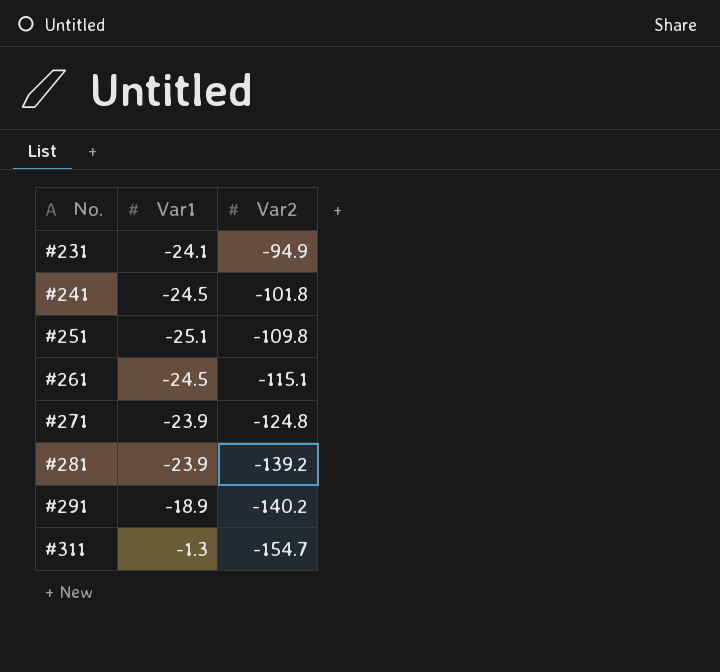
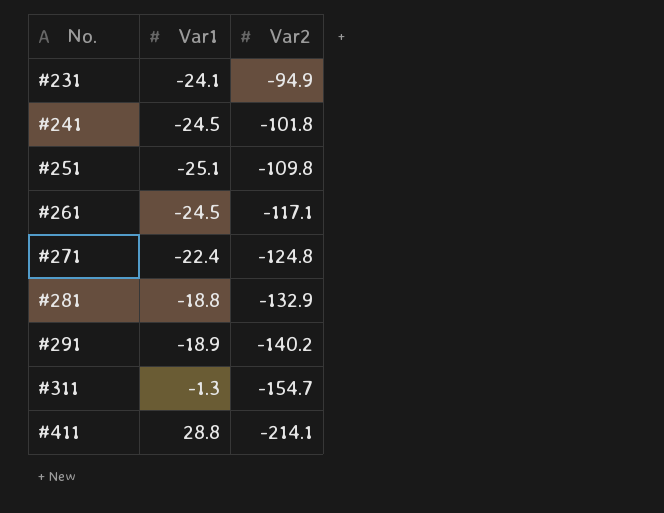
#261 | Var2: -115.1 -> -117.1
#271 | Var1: -23.9 -> -22.4
#281 | Var1: -23.9 -> -18.8
#281 | Var2: -139.2 -> -132.9
row #411: none -> 28.8 | -214.1

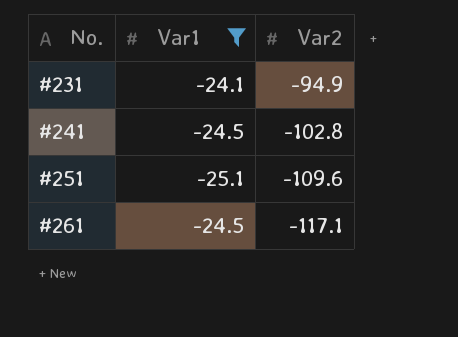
filter: none -> Var1 <= -24.1
#241 | Var2: -101.8 -> -102.8
#251 | Var2: -109.8 -> -109.6

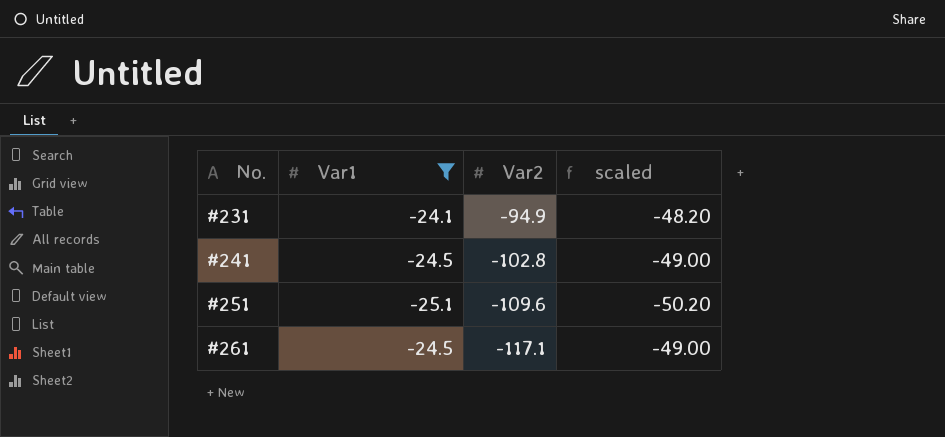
column scaled | formula: none -> [Var1] * 2

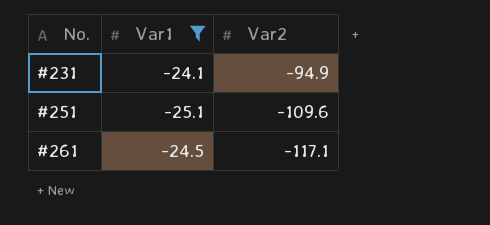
column scaled | formula: [Var1] * 2 -> none
row #241: -24.5 | -102.8 | -49.00 -> none

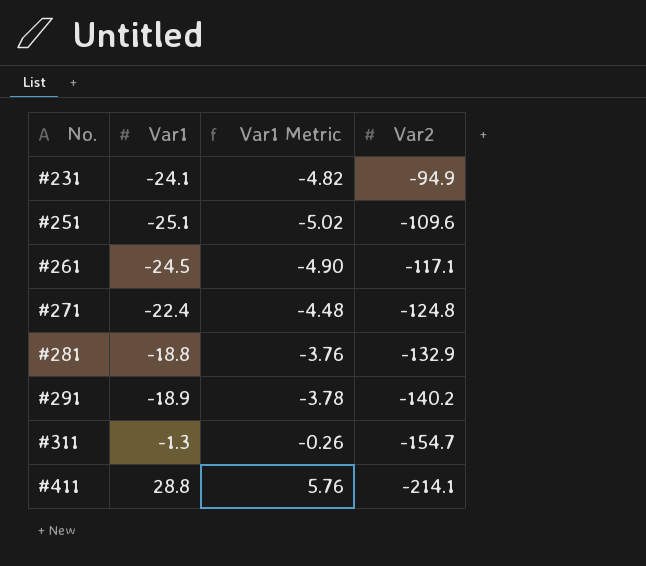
filter: Var1 <= -24.1 -> none
column Var1 Metric | formula: none -> [Var1] * 0.2

